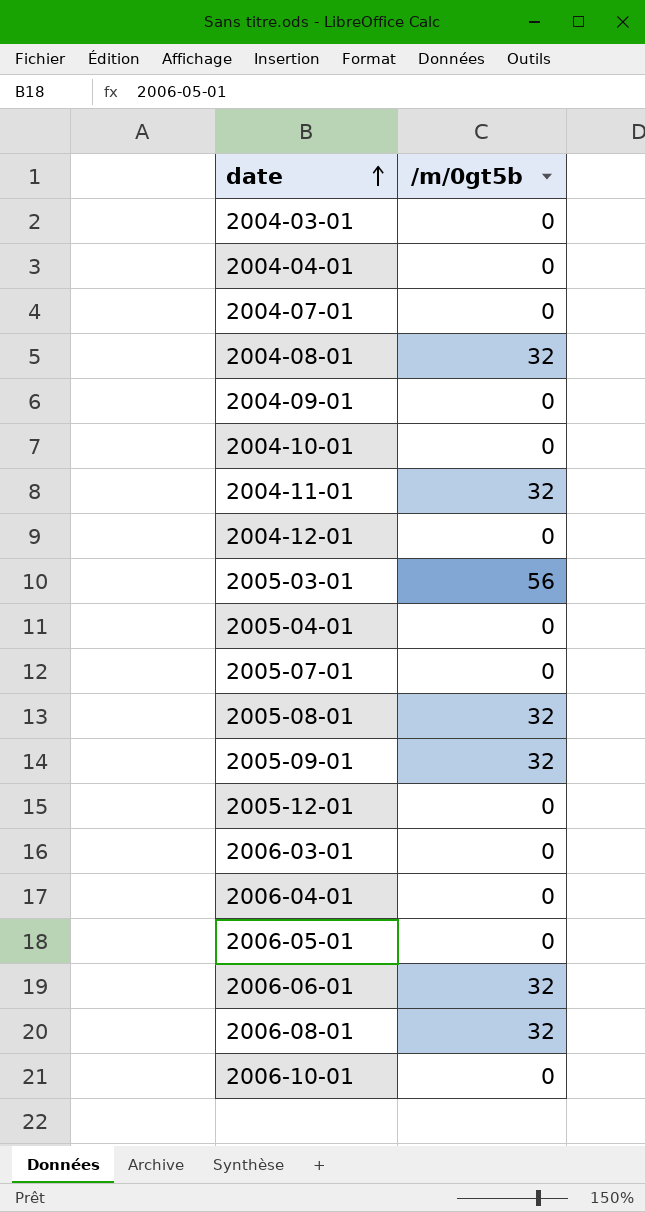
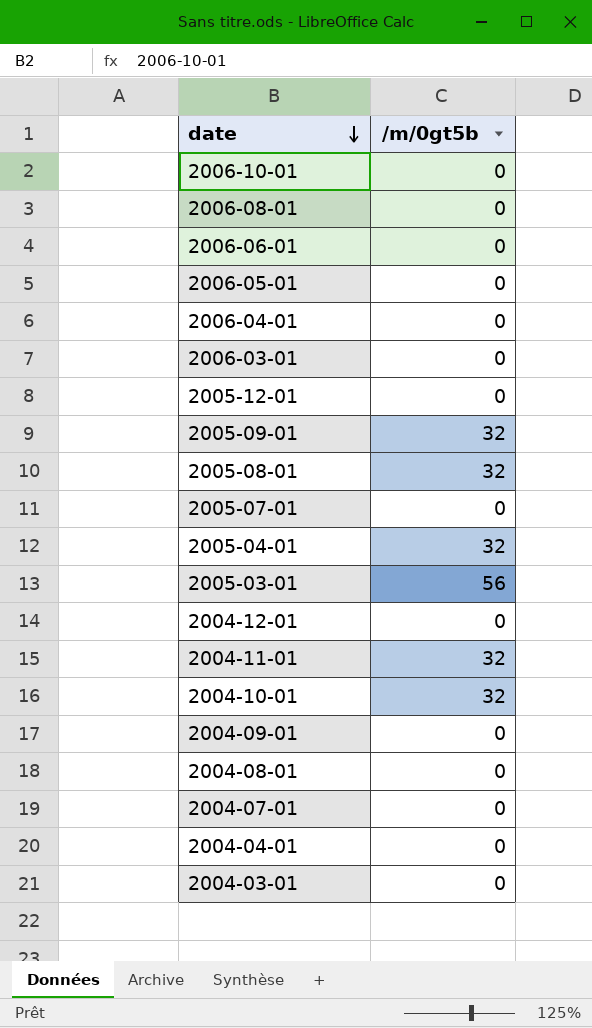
row order: date ascending -> date descending
2006-08-01 | /m/0gt5b: 32 -> 0
2006-06-01 | /m/0gt5b: 32 -> 0
2005-04-01 | /m/0gt5b: 0 -> 32
2004-10-01 | /m/0gt5b: 0 -> 32
2004-08-01 | /m/0gt5b: 32 -> 0

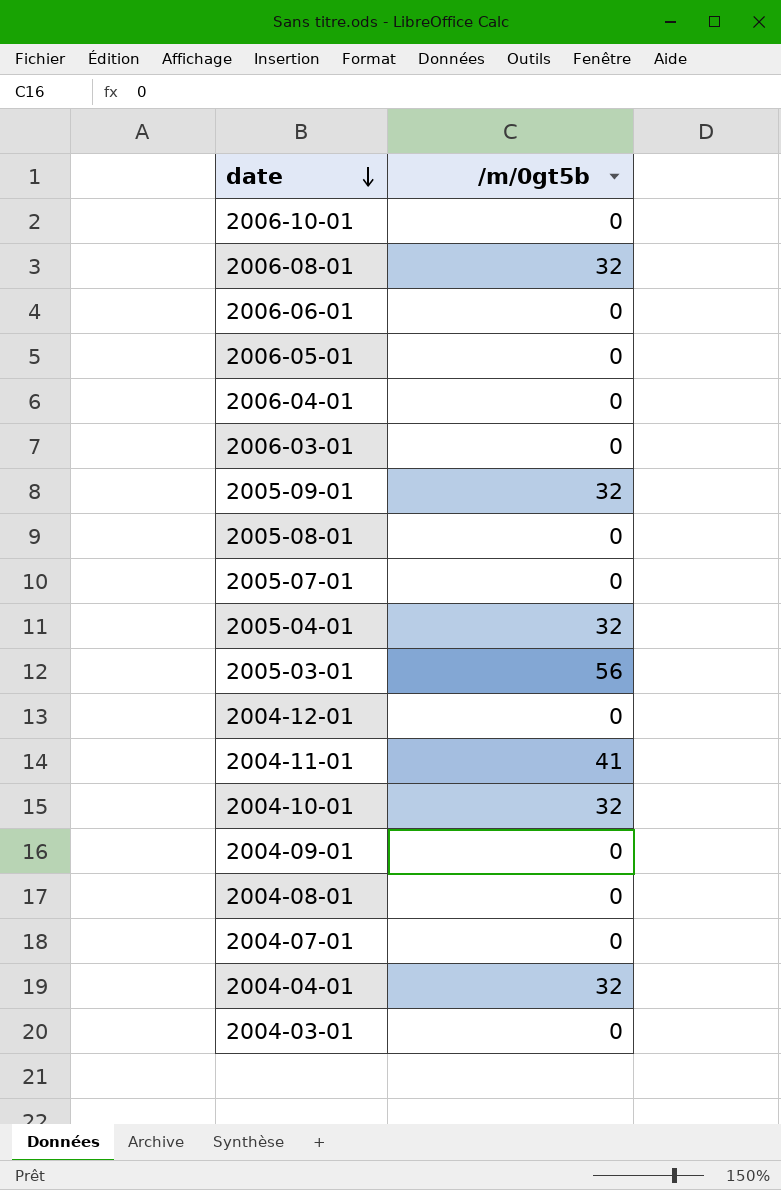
row 2005-12-01: 0 -> none
2006-08-01 | /m/0gt5b: 0 -> 32
2005-08-01 | /m/0gt5b: 32 -> 0
2004-11-01 | /m/0gt5b: 32 -> 41
2004-04-01 | /m/0gt5b: 0 -> 32

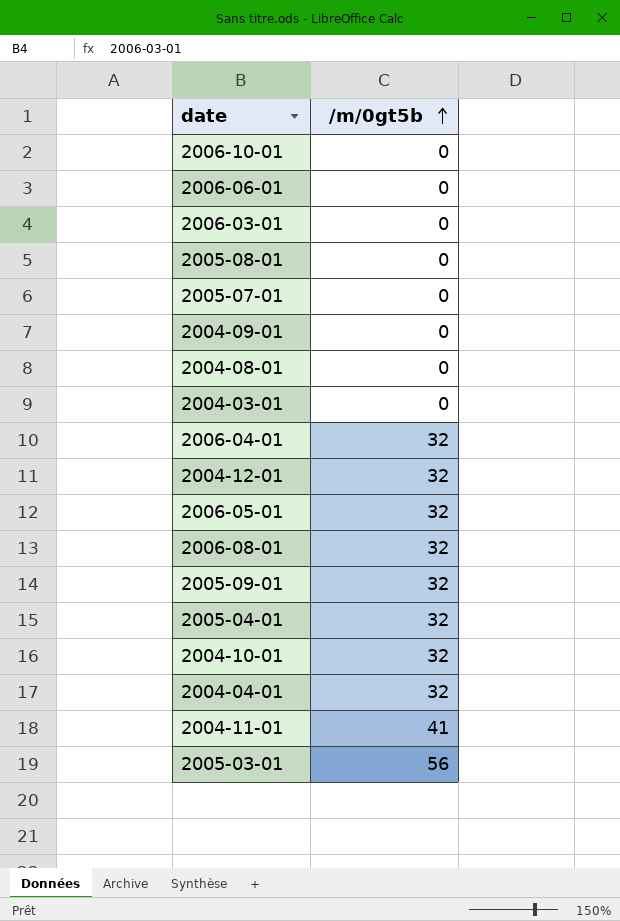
row order: date descending -> /m/0gt5b ascending
row 2004-07-01: 0 -> none
2006-04-01 | /m/0gt5b: 0 -> 32
2004-12-01 | /m/0gt5b: 0 -> 32
2006-05-01 | /m/0gt5b: 0 -> 32

